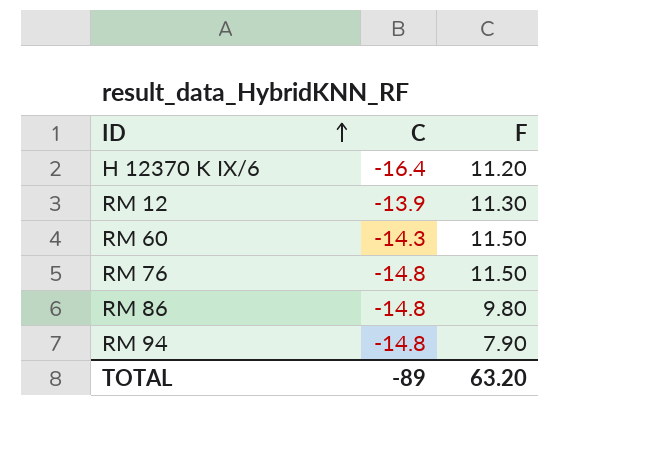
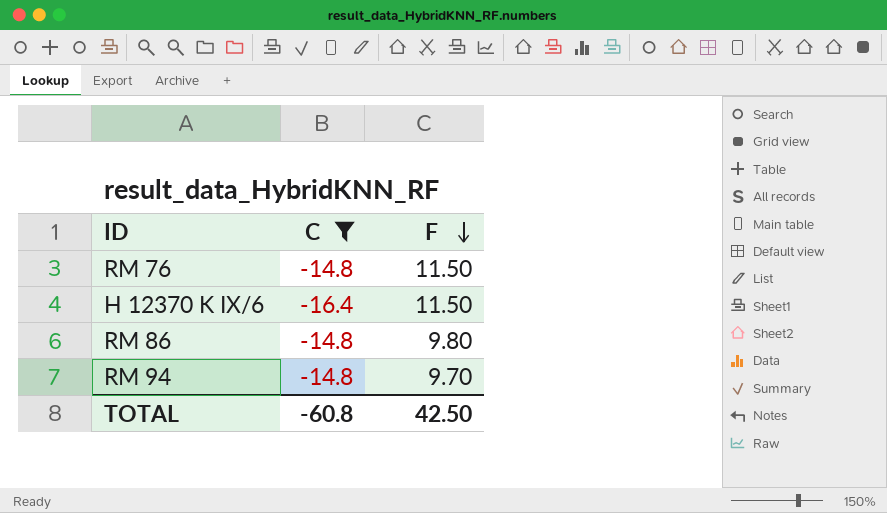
filter: none -> C <= -14.8
row order: ID ascending -> F descending
H 12370 K IX/6 | F: 11.20 -> 11.50
RM 94 | F: 7.90 -> 9.70
TOTAL | C: -89 -> -60.8
TOTAL | F: 63.20 -> 42.50

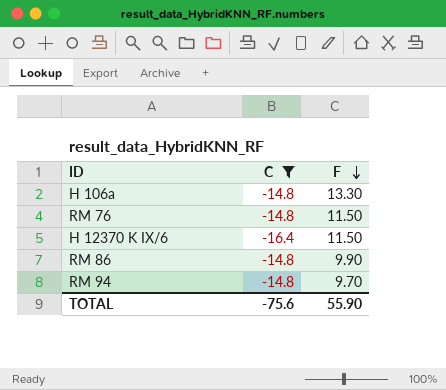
row H 106a: none -> -14.8 | 13.30
RM 86 | F: 9.80 -> 9.90
TOTAL | C: -60.8 -> -75.6
TOTAL | F: 42.50 -> 55.90

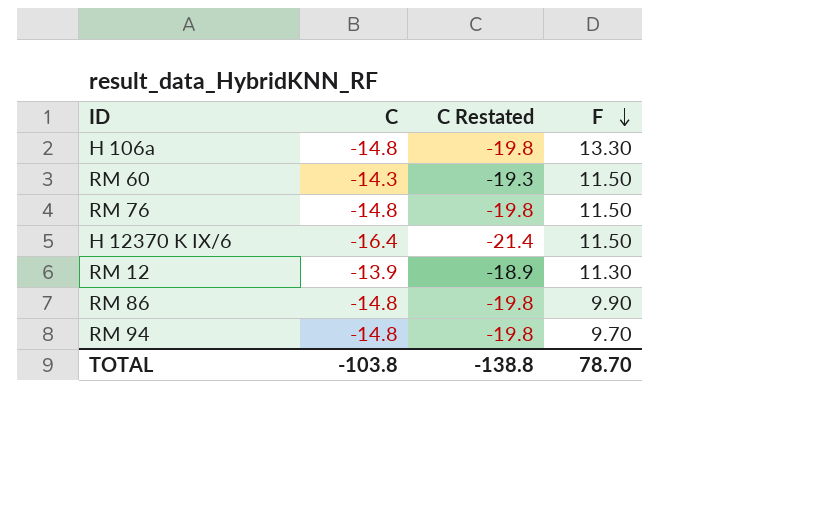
filter: C <= -14.8 -> none
column C Restated | formula: none -> [C] - 5
TOTAL | C: -75.6 -> -103.8
TOTAL | F: 55.90 -> 78.70

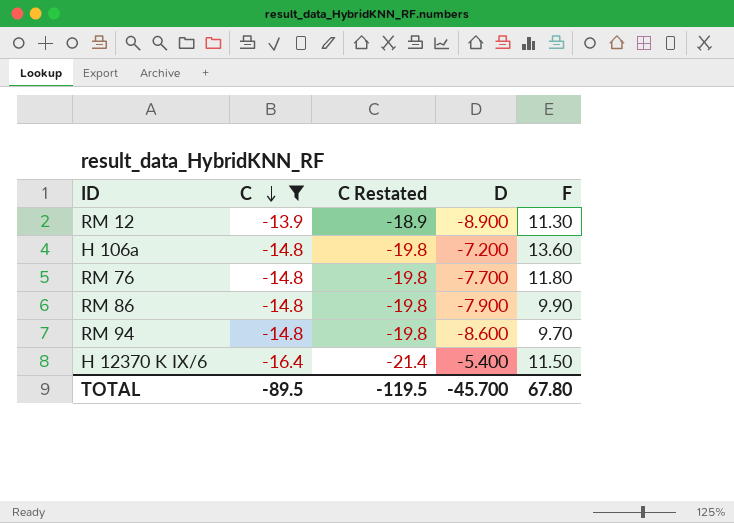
filter: none -> C != -14.3
row order: F descending -> C descending
column D | position: none -> 4
H 106a | F: 13.30 -> 13.60
RM 76 | F: 11.50 -> 11.80
TOTAL | C: -103.8 -> -89.5
TOTAL | C Restated: -138.8 -> -119.5
TOTAL | F: 78.70 -> 67.80

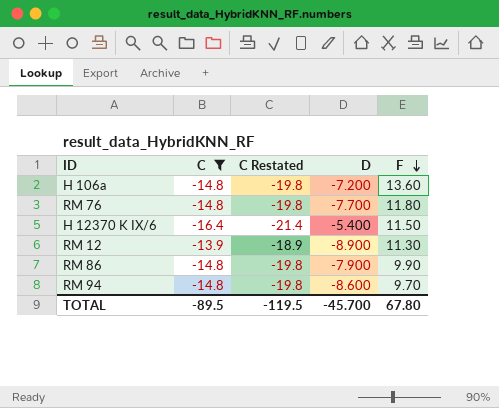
row order: C descending -> F descending

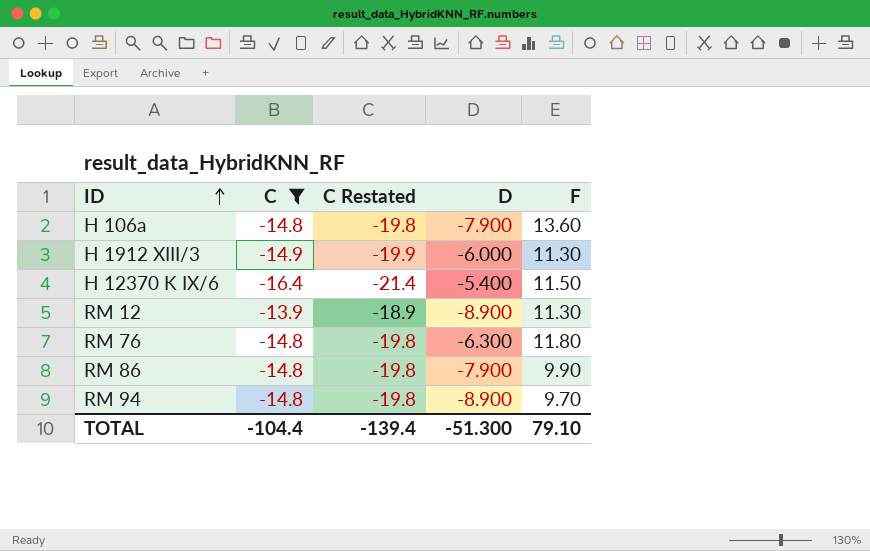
row order: F descending -> ID ascending
H 106a | D: -7.200 -> -7.900
row H 1912 XIII/3: none -> -14.9 | -19.9 | -6.000 | 11.30
RM 76 | D: -7.700 -> -6.300
RM 94 | D: -8.600 -> -8.900
TOTAL | C: -89.5 -> -104.4
TOTAL | C Restated: -119.5 -> -139.4
TOTAL | D: -45.700 -> -51.300
TOTAL | F: 67.80 -> 79.10

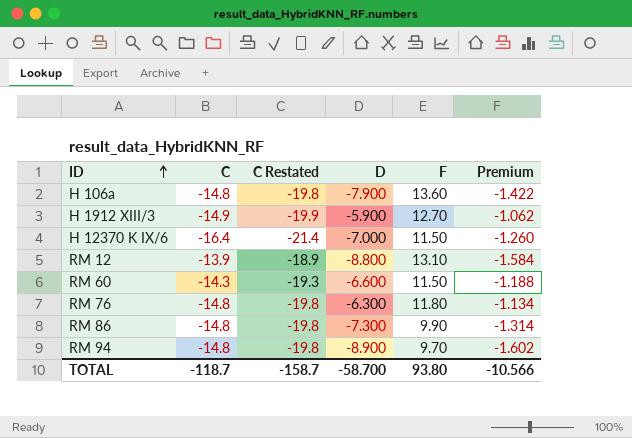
filter: C != -14.3 -> none
column Premium | formula: none -> [D] * 0.18
H 1912 XIII/3 | D: -6.000 -> -5.900
H 1912 XIII/3 | F: 11.30 -> 12.70
H 12370 K IX/6 | D: -5.400 -> -7.000
RM 12 | D: -8.900 -> -8.800
RM 12 | F: 11.30 -> 13.10
RM 86 | D: -7.900 -> -7.300
TOTAL | C: -104.4 -> -118.7
TOTAL | C Restated: -139.4 -> -158.7
TOTAL | D: -51.300 -> -58.700
TOTAL | F: 79.10 -> 93.80

